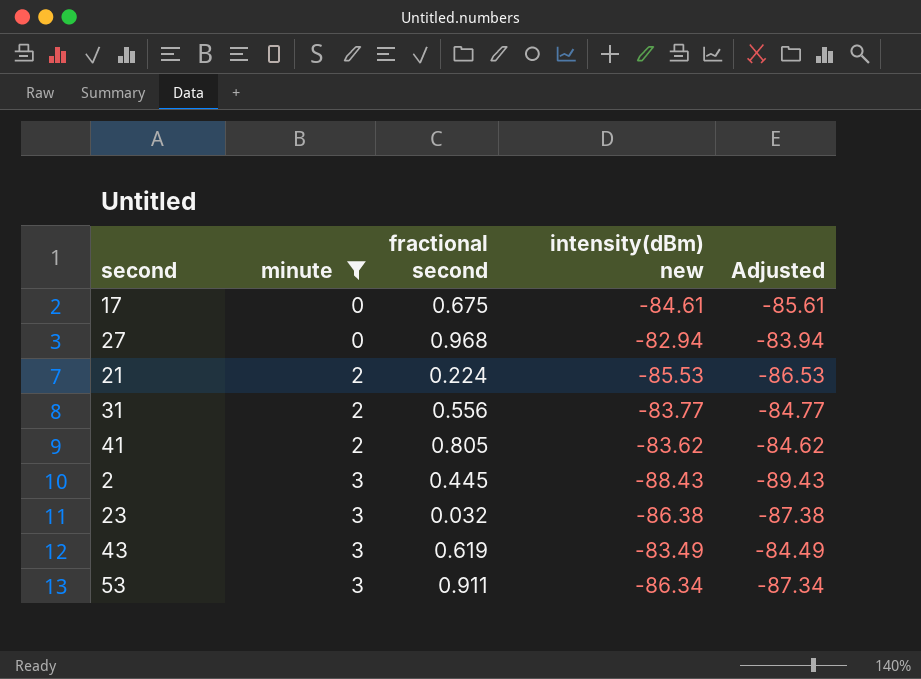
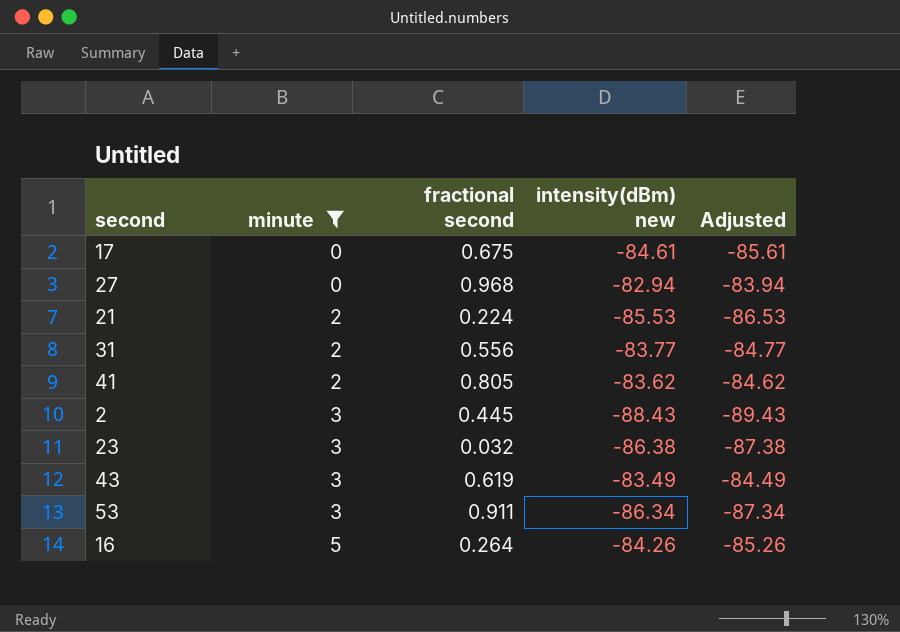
row 16: none -> 5 | 0.264 | -84.26 | -85.26

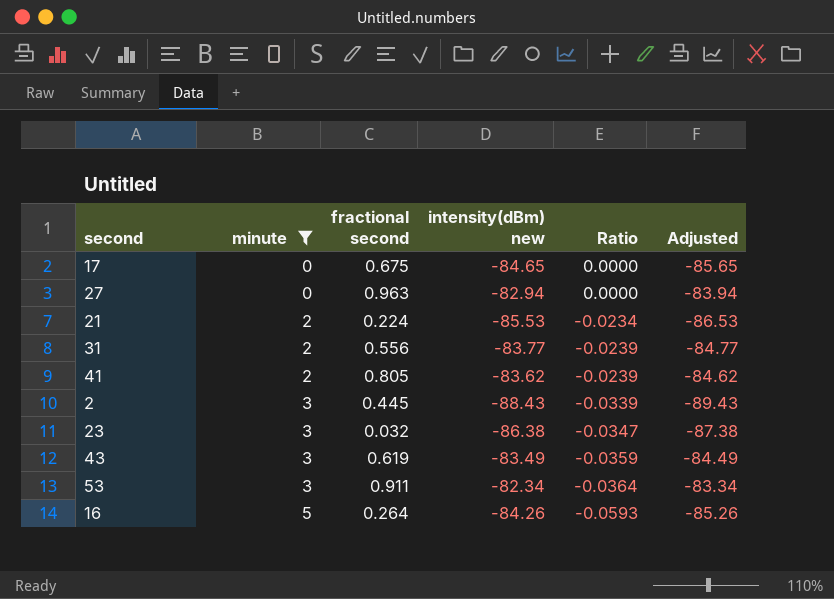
column Ratio | formula: none -> [minute] / [intensity(dBm) new]
17 | intensity(dBm) new: -84.61 -> -84.65
17 | Adjusted: -85.61 -> -85.65
27 | fractional second: 0.968 -> 0.963
53 | intensity(dBm) new: -86.34 -> -82.34
53 | Adjusted: -87.34 -> -83.34

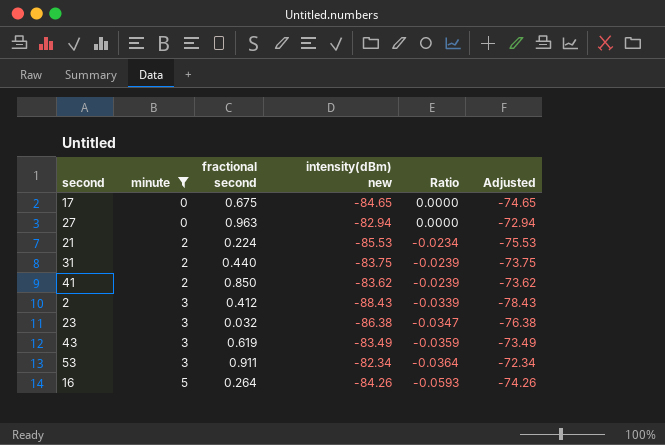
column Adjusted | formula: [intensity(dBm) new] - 1 -> [intensity(dBm) new] + 10
31 | fractional second: 0.556 -> 0.440
31 | intensity(dBm) new: -83.77 -> -83.75
41 | fractional second: 0.805 -> 0.850
2 | fractional second: 0.445 -> 0.412

